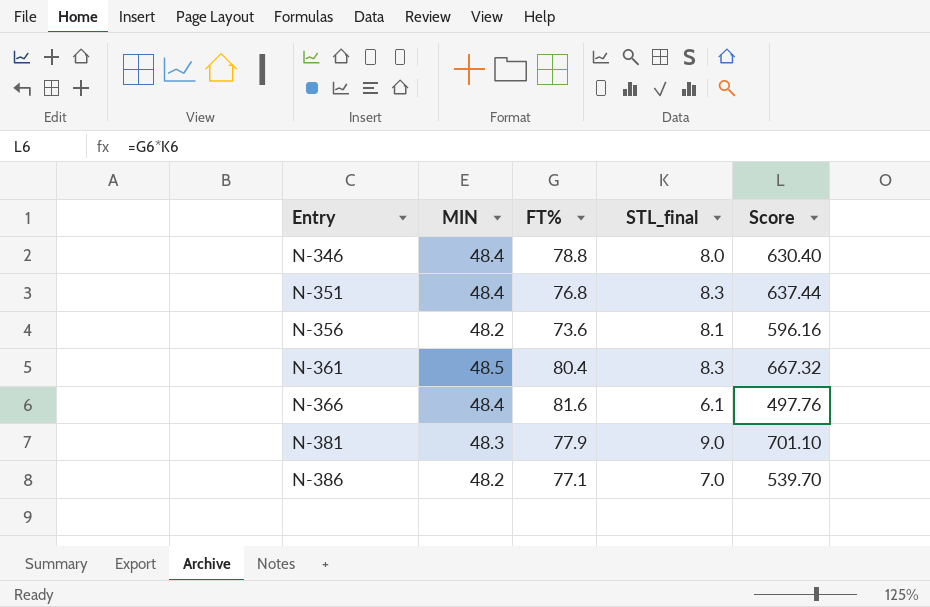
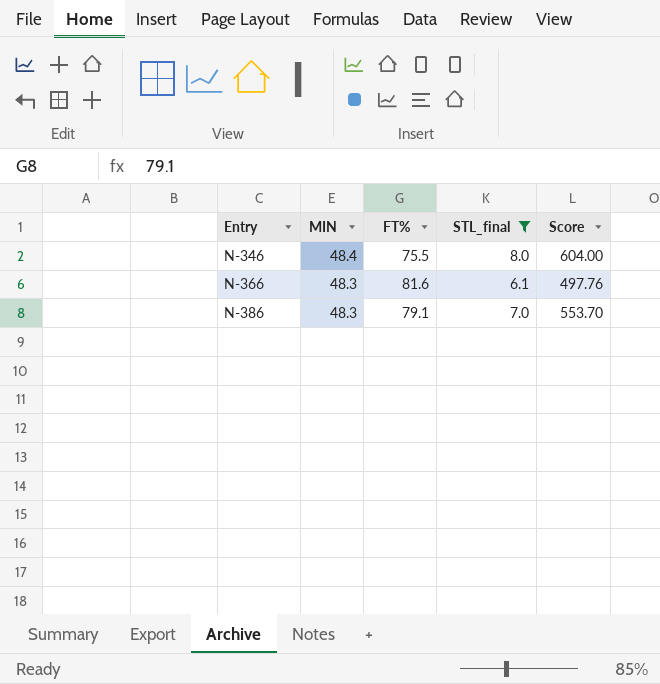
filter: none -> STL_final <= 8.0
N-346 | FT%: 78.8 -> 75.5
N-346 | Score: 630.40 -> 604.00
N-366 | MIN: 48.4 -> 48.3
N-386 | MIN: 48.2 -> 48.3
N-386 | FT%: 77.1 -> 79.1
N-386 | Score: 539.70 -> 553.70

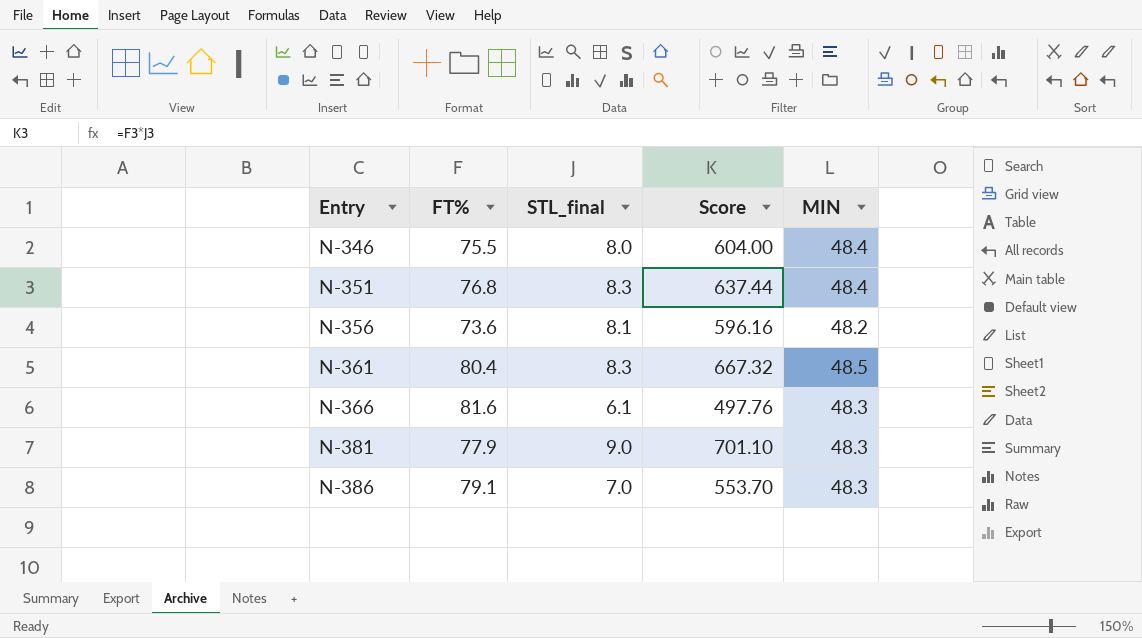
filter: STL_final <= 8.0 -> none
column MIN | position: 2 -> 5

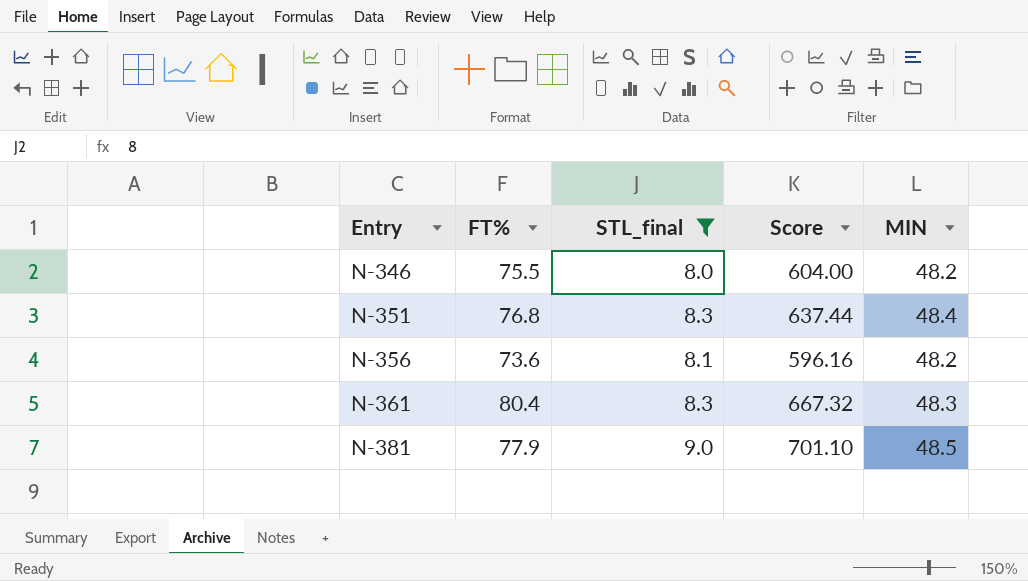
filter: none -> STL_final >= 8.0
N-346 | MIN: 48.4 -> 48.2
N-361 | MIN: 48.5 -> 48.3
N-381 | MIN: 48.3 -> 48.5

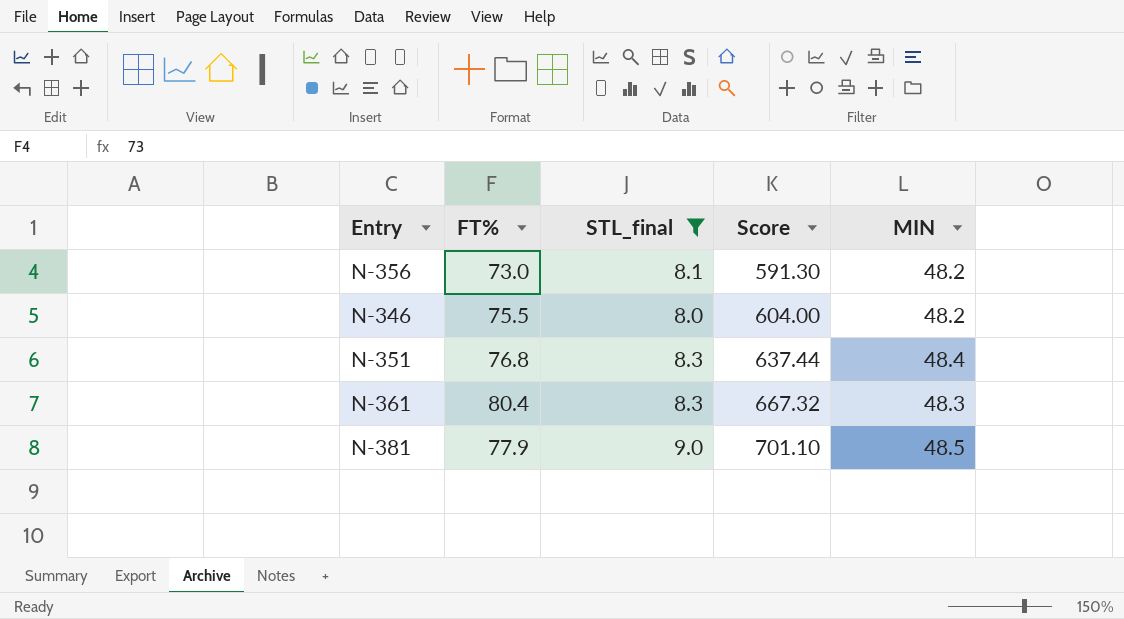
row order: Entry ascending -> Score ascending
N-356 | FT%: 73.6 -> 73.0
N-356 | Score: 596.16 -> 591.30

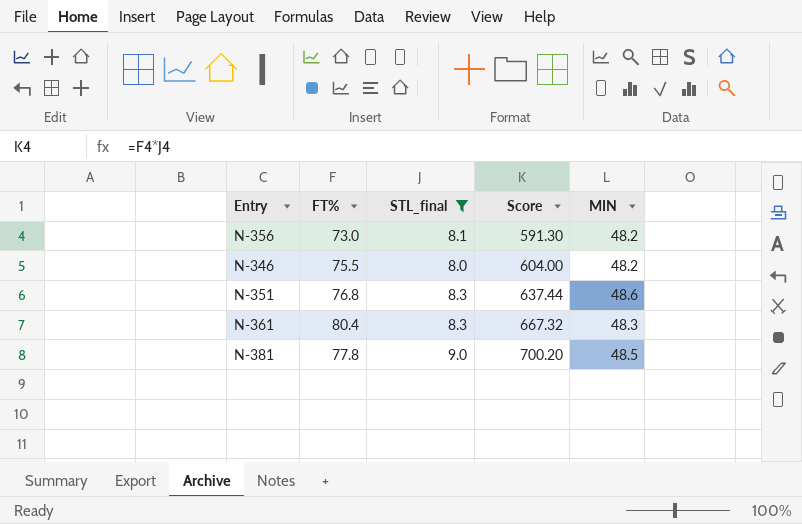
N-351 | MIN: 48.4 -> 48.6
N-381 | FT%: 77.9 -> 77.8
N-381 | Score: 701.10 -> 700.20

